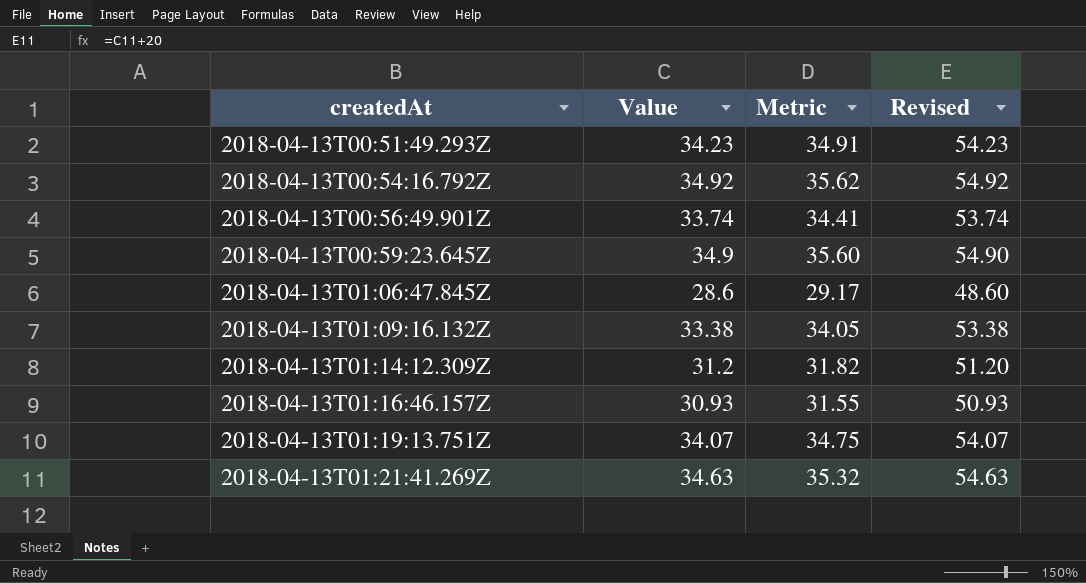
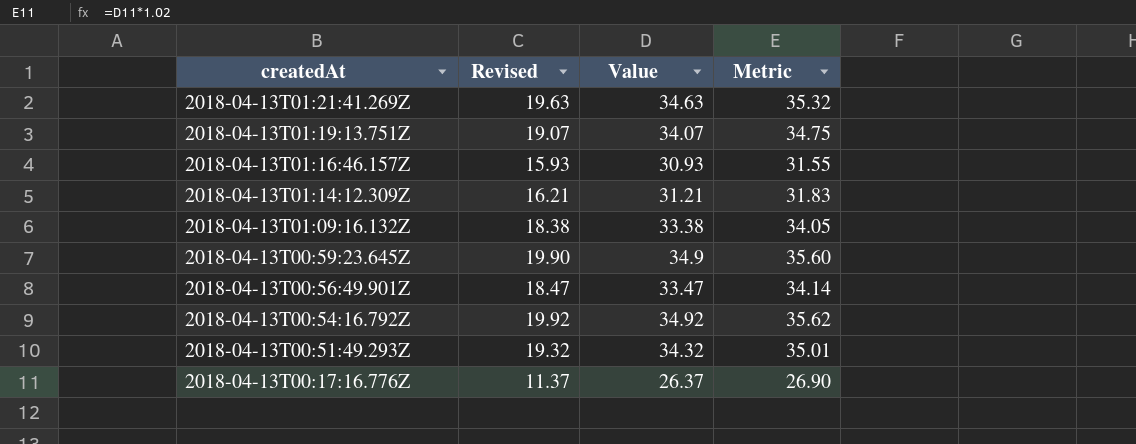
row order: createdAt ascending -> createdAt descending
column Revised | formula: [Value] + 20 -> [Value] - 15
column Revised | position: 4 -> 2
row 2018-04-13T01:06:47.845Z: 28.6 | 29.17 | 48.60 -> none
2018-04-13T01:14:12.309Z | Value: 31.2 -> 31.21
2018-04-13T01:14:12.309Z | Metric: 31.82 -> 31.83
2018-04-13T00:56:49.901Z | Value: 33.74 -> 33.47
2018-04-13T00:56:49.901Z | Metric: 34.41 -> 34.14
2018-04-13T00:51:49.293Z | Value: 34.23 -> 34.32
2018-04-13T00:51:49.293Z | Metric: 34.91 -> 35.01
row 2018-04-13T00:17:16.776Z: none -> 11.37 | 26.37 | 26.90

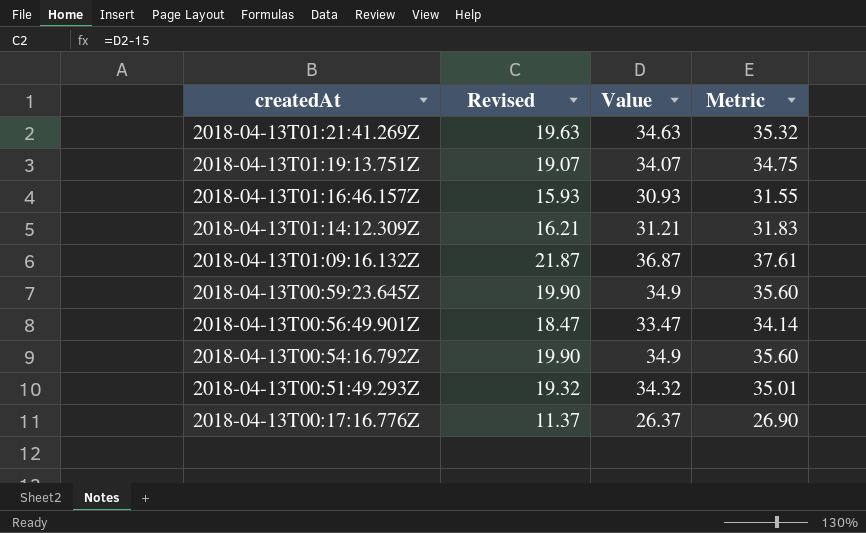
2018-04-13T01:09:16.132Z | Revised: 18.38 -> 21.87
2018-04-13T01:09:16.132Z | Value: 33.38 -> 36.87
2018-04-13T01:09:16.132Z | Metric: 34.05 -> 37.61
2018-04-13T00:54:16.792Z | Revised: 19.92 -> 19.90
2018-04-13T00:54:16.792Z | Value: 34.92 -> 34.9
2018-04-13T00:54:16.792Z | Metric: 35.62 -> 35.60

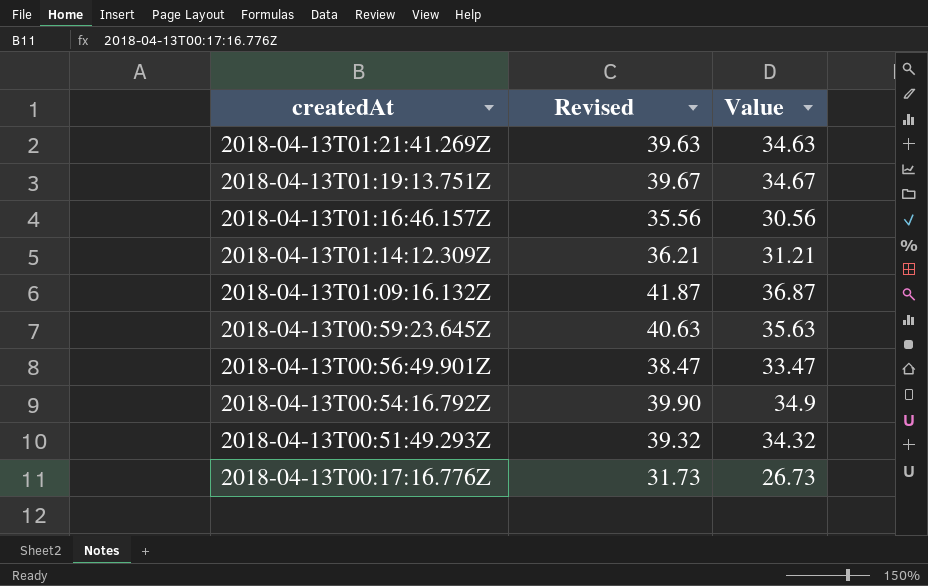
column Metric | formula: [Value] * 1.02 -> none
column Revised | formula: [Value] - 15 -> [Value] + 5
2018-04-13T01:19:13.751Z | Value: 34.07 -> 34.67
2018-04-13T01:16:46.157Z | Value: 30.93 -> 30.56
2018-04-13T00:59:23.645Z | Value: 34.9 -> 35.63
2018-04-13T00:17:16.776Z | Value: 26.37 -> 26.73

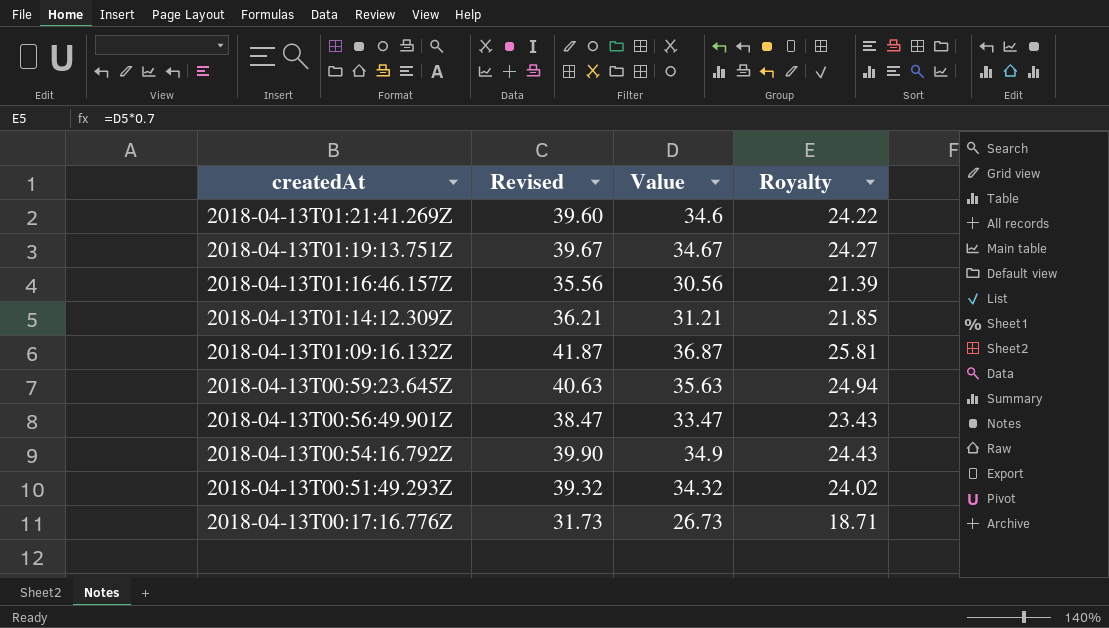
column Royalty | formula: none -> [Value] * 0.7
2018-04-13T01:21:41.269Z | Revised: 39.63 -> 39.60
2018-04-13T01:21:41.269Z | Value: 34.63 -> 34.6

